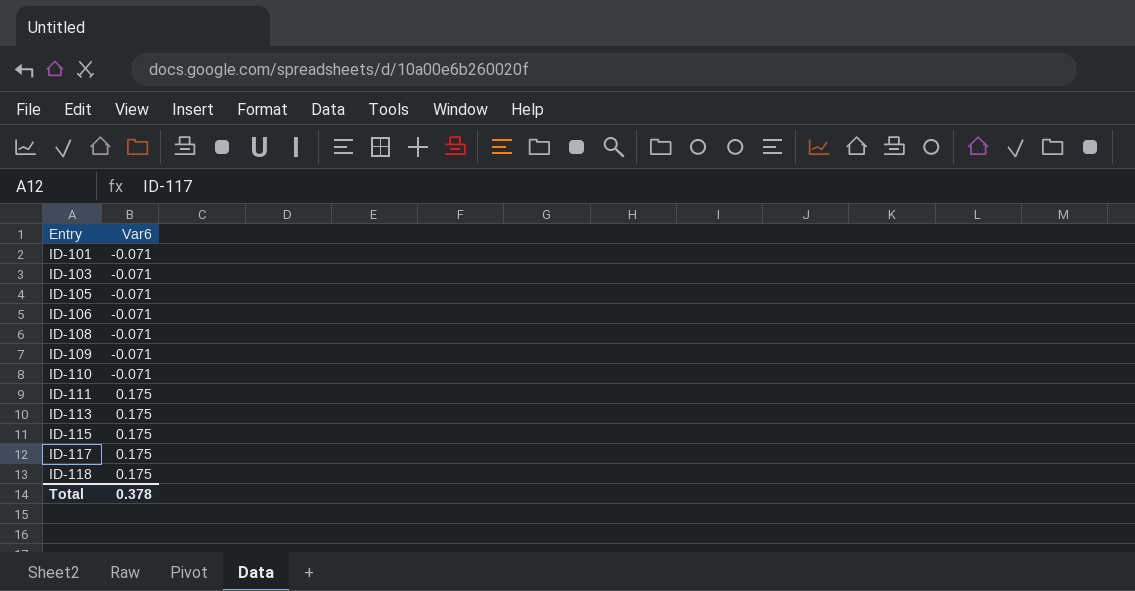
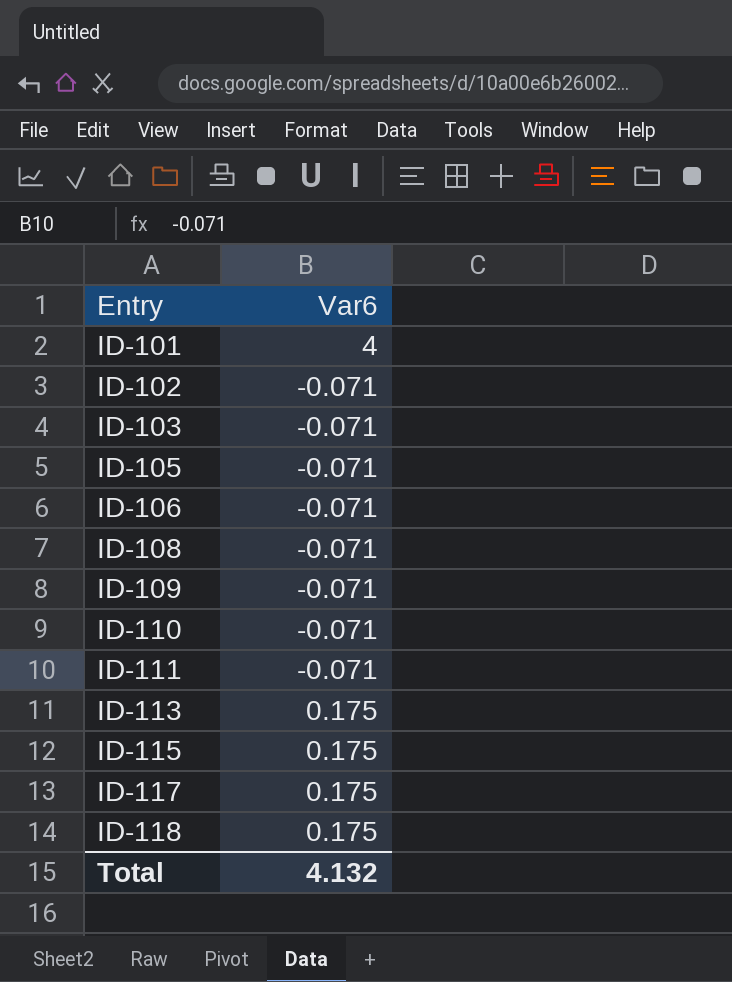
ID-101 | Var6: -0.071 -> 4
row ID-102: none -> -0.071
ID-111 | Var6: 0.175 -> -0.071
Total | Var6: 0.378 -> 4.132

